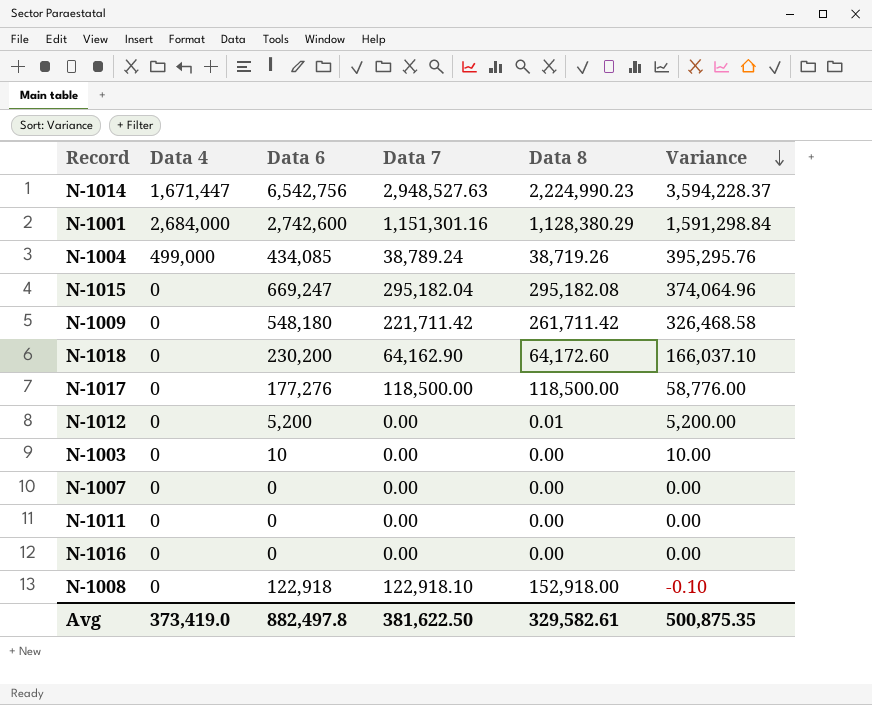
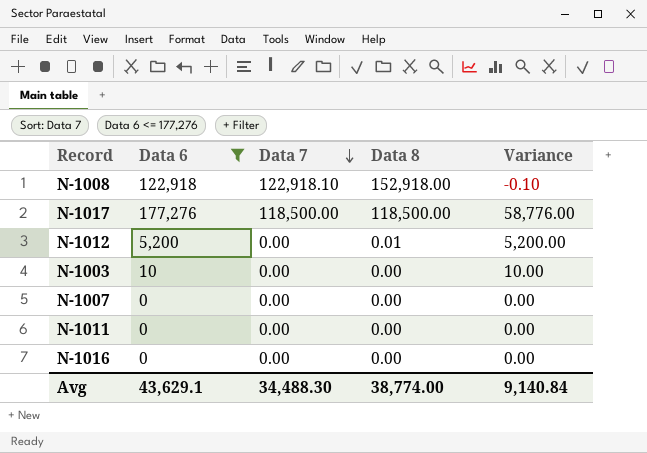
filter: none -> Data 6 <= 177,276
row order: Variance descending -> Data 7 descending
column Data 4 | position: 2 -> none
Avg | Data 6: 882,497.8 -> 43,629.1
Avg | Data 7: 381,622.50 -> 34,488.30
Avg | Data 8: 329,582.61 -> 38,774.00
Avg | Variance: 500,875.35 -> 9,140.84

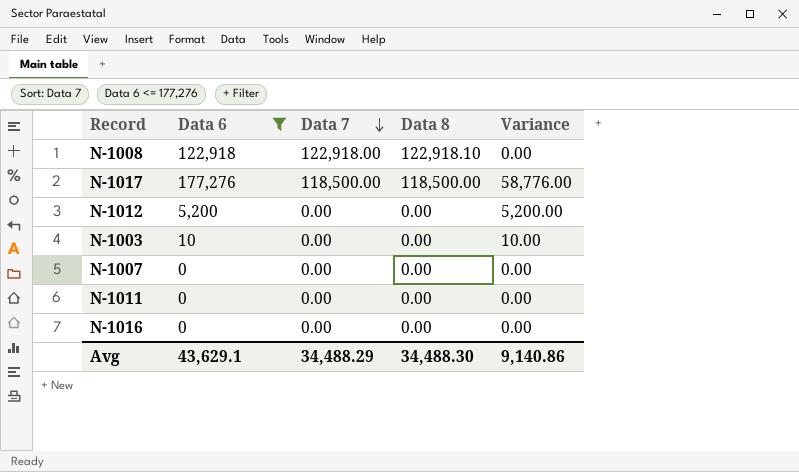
N-1008 | Data 7: 122,918.10 -> 122,918.00
N-1008 | Data 8: 152,918.00 -> 122,918.10
N-1008 | Variance: -0.10 -> 0.00
N-1012 | Data 8: 0.01 -> 0.00
Avg | Data 7: 34,488.30 -> 34,488.29
Avg | Data 8: 38,774.00 -> 34,488.30
Avg | Variance: 9,140.84 -> 9,140.86

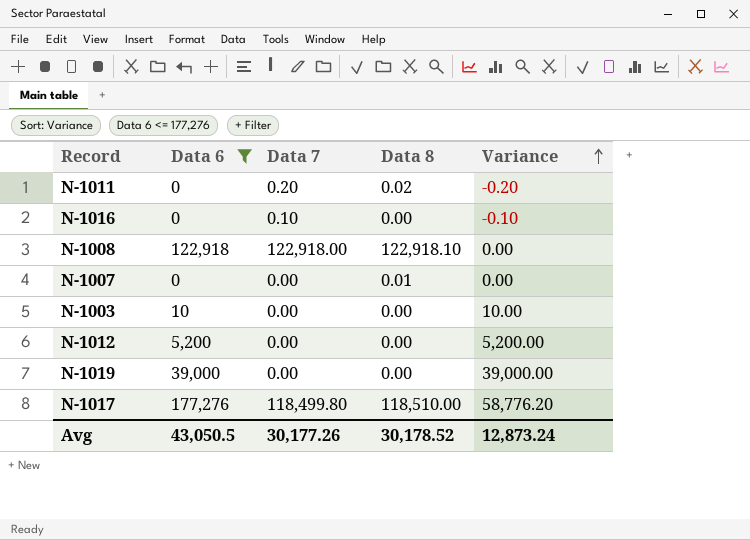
row order: Data 7 descending -> Variance ascending
N-1011 | Data 7: 0.00 -> 0.20
N-1011 | Data 8: 0.00 -> 0.02
N-1011 | Variance: 0.00 -> -0.20
N-1016 | Data 7: 0.00 -> 0.10
N-1016 | Variance: 0.00 -> -0.10
N-1007 | Data 8: 0.00 -> 0.01
row N-1019: none -> 39,000 | 0.00 | 0.00 | 39,000.00
N-1017 | Data 7: 118,500.00 -> 118,499.80
N-1017 | Data 8: 118,500.00 -> 118,510.00
N-1017 | Variance: 58,776.00 -> 58,776.20
Avg | Data 6: 43,629.1 -> 43,050.5
Avg | Data 7: 34,488.29 -> 30,177.26
Avg | Data 8: 34,488.30 -> 30,178.52
Avg | Variance: 9,140.86 -> 12,873.24

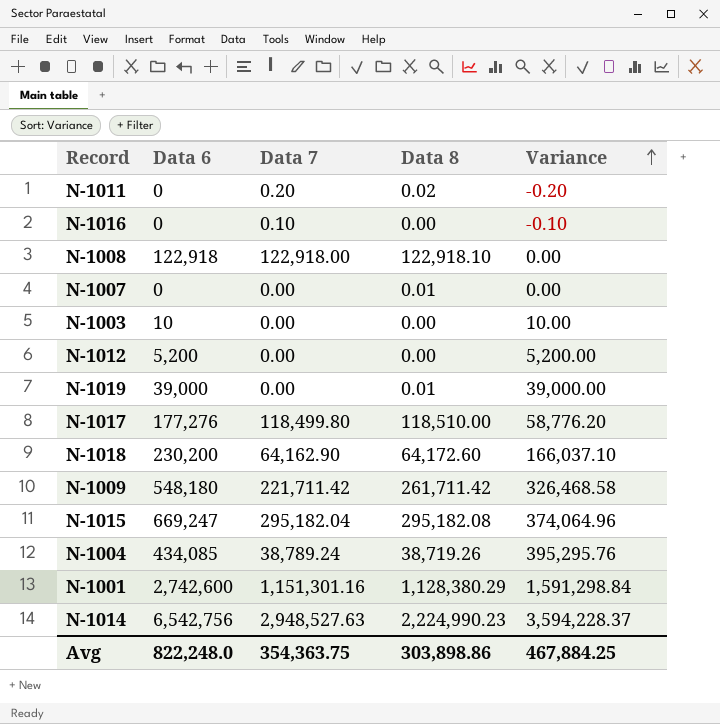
filter: Data 6 <= 177,276 -> none
N-1019 | Data 8: 0.00 -> 0.01
Avg | Data 6: 43,050.5 -> 822,248.0
Avg | Data 7: 30,177.26 -> 354,363.75
Avg | Data 8: 30,178.52 -> 303,898.86
Avg | Variance: 12,873.24 -> 467,884.25

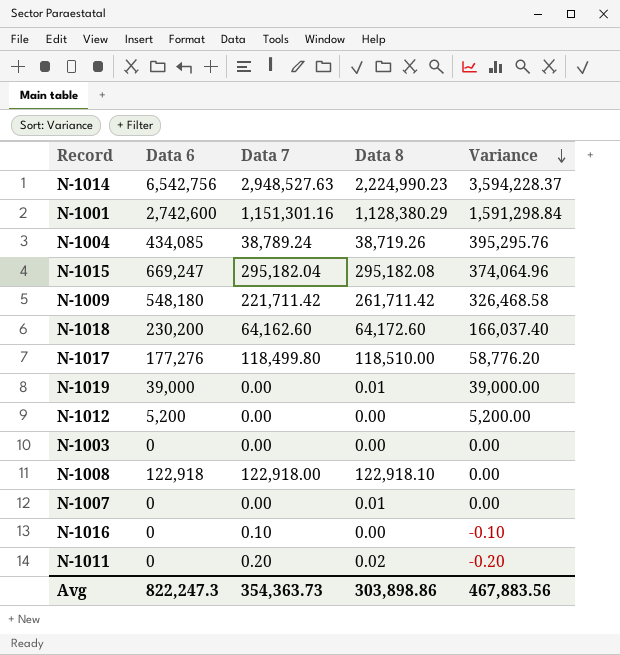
row order: Variance ascending -> Variance descending
N-1018 | Data 7: 64,162.90 -> 64,162.60
N-1018 | Variance: 166,037.10 -> 166,037.40
N-1003 | Data 6: 10 -> 0
N-1003 | Variance: 10.00 -> 0.00
Avg | Data 6: 822,248.0 -> 822,247.3
Avg | Data 7: 354,363.75 -> 354,363.73
Avg | Variance: 467,884.25 -> 467,883.56

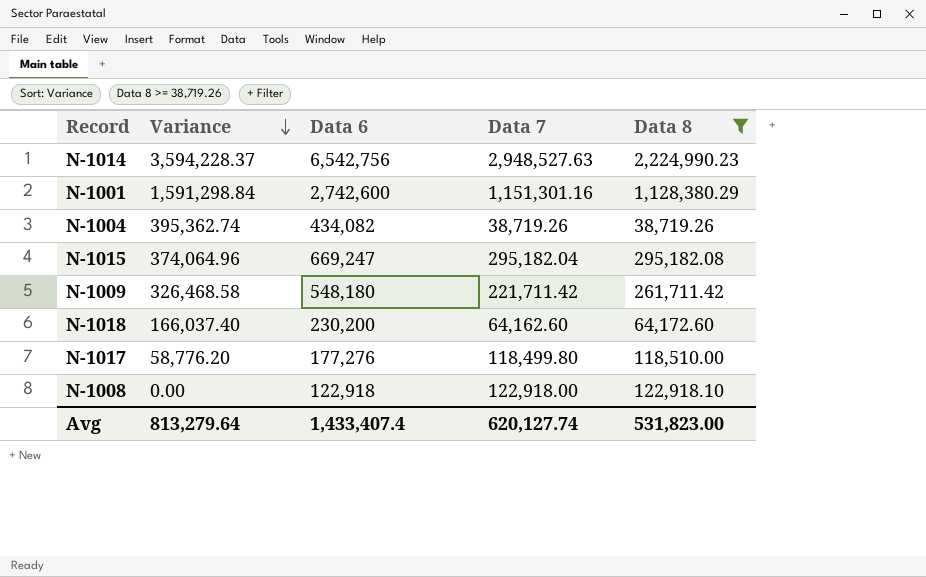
filter: none -> Data 8 >= 38,719.26
column Variance | position: 5 -> 2
N-1004 | Variance: 395,295.76 -> 395,362.74
N-1004 | Data 6: 434,085 -> 434,082
N-1004 | Data 7: 38,789.24 -> 38,719.26
Avg | Variance: 467,883.56 -> 813,279.64
Avg | Data 6: 822,247.3 -> 1,433,407.4
Avg | Data 7: 354,363.73 -> 620,127.74
Avg | Data 8: 303,898.86 -> 531,823.00

